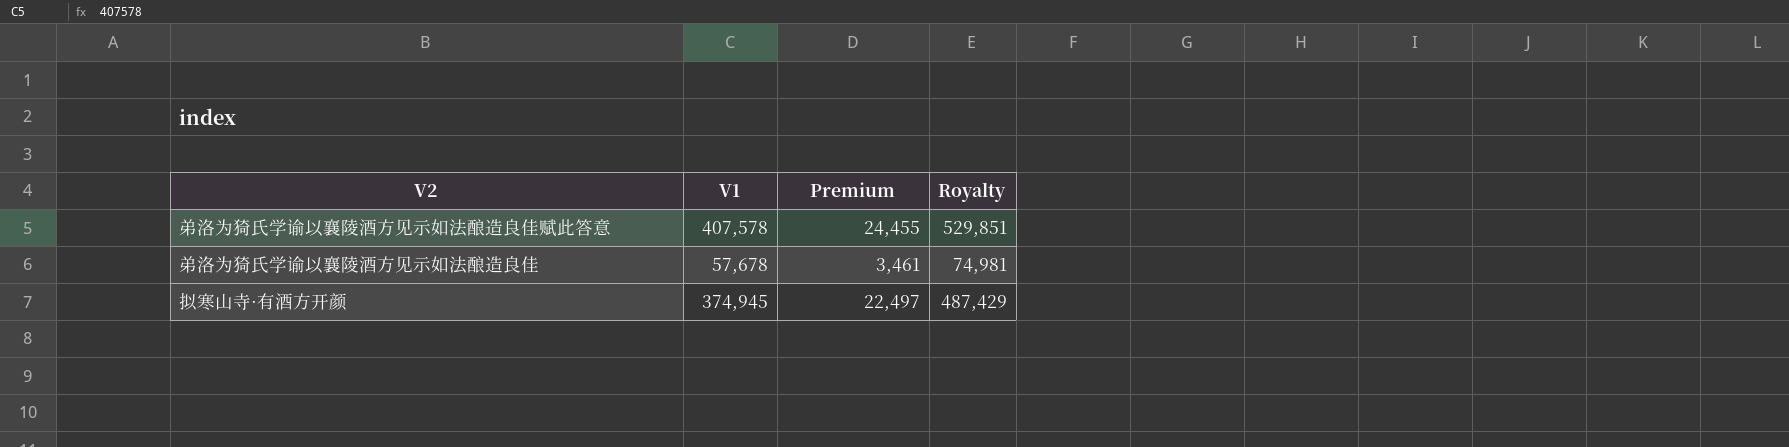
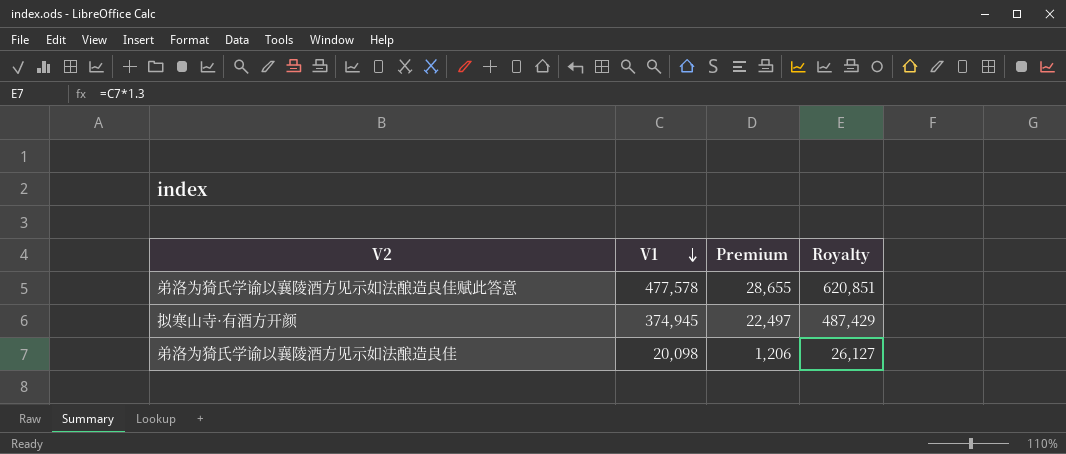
row order: none -> V1 descending
弟洛为猗氏学谕以襄陵酒方见示如法酿造良佳赋此答意 | V1: 407,578 -> 477,578
弟洛为猗氏学谕以襄陵酒方见示如法酿造良佳赋此答意 | Premium: 24,455 -> 28,655
弟洛为猗氏学谕以襄陵酒方见示如法酿造良佳赋此答意 | Royalty: 529,851 -> 620,851
弟洛为猗氏学谕以襄陵酒方见示如法酿造良佳 | V1: 57,678 -> 20,098
弟洛为猗氏学谕以襄陵酒方见示如法酿造良佳 | Premium: 3,461 -> 1,206
弟洛为猗氏学谕以襄陵酒方见示如法酿造良佳 | Royalty: 74,981 -> 26,127

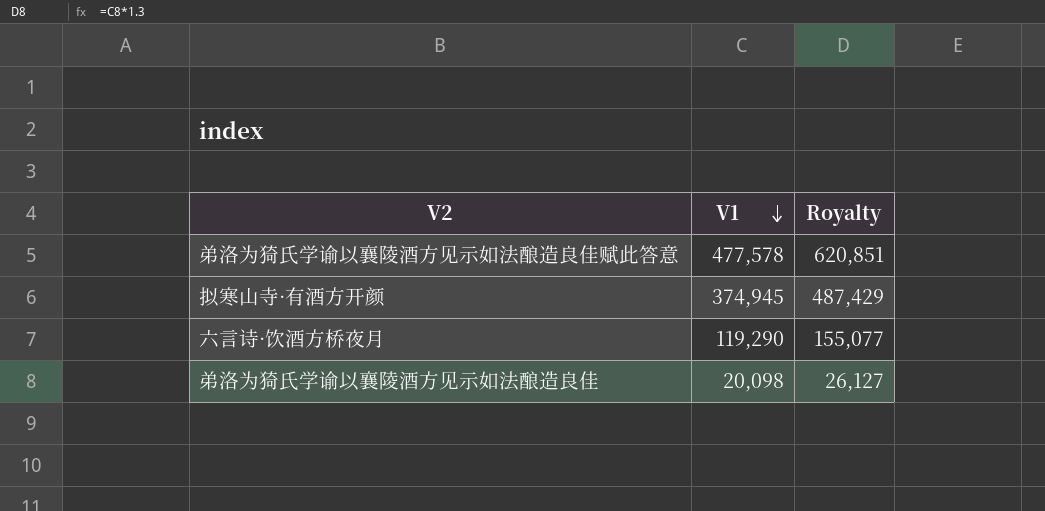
column Premium | formula: [V1] * 0.06 -> none
row 六言诗·饮酒方桥夜月: none -> 119,290 | 155,077

